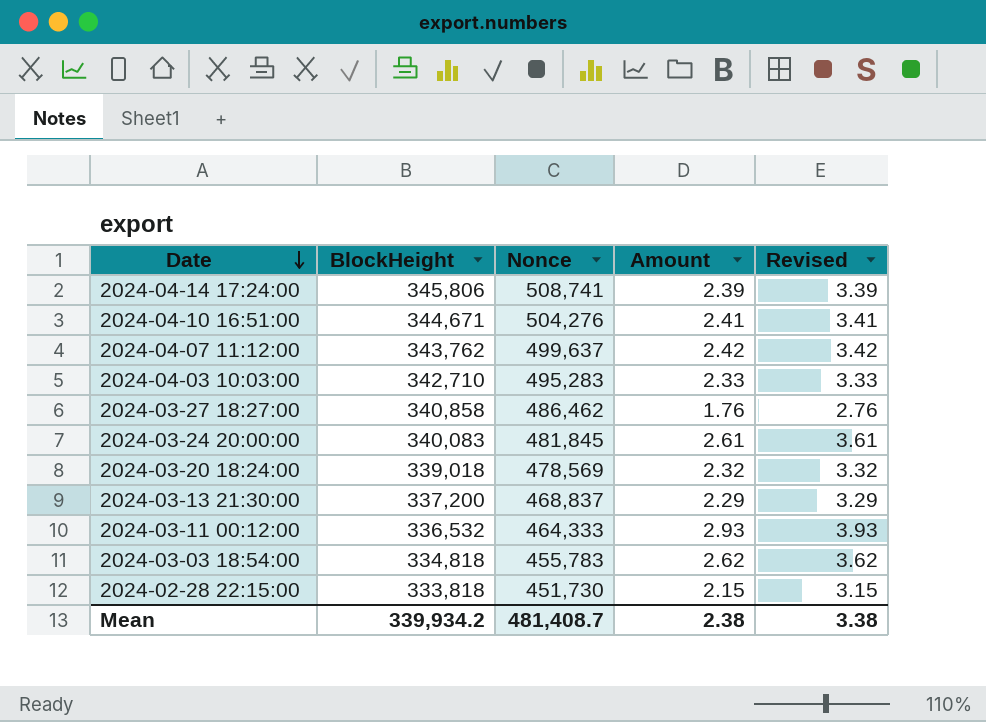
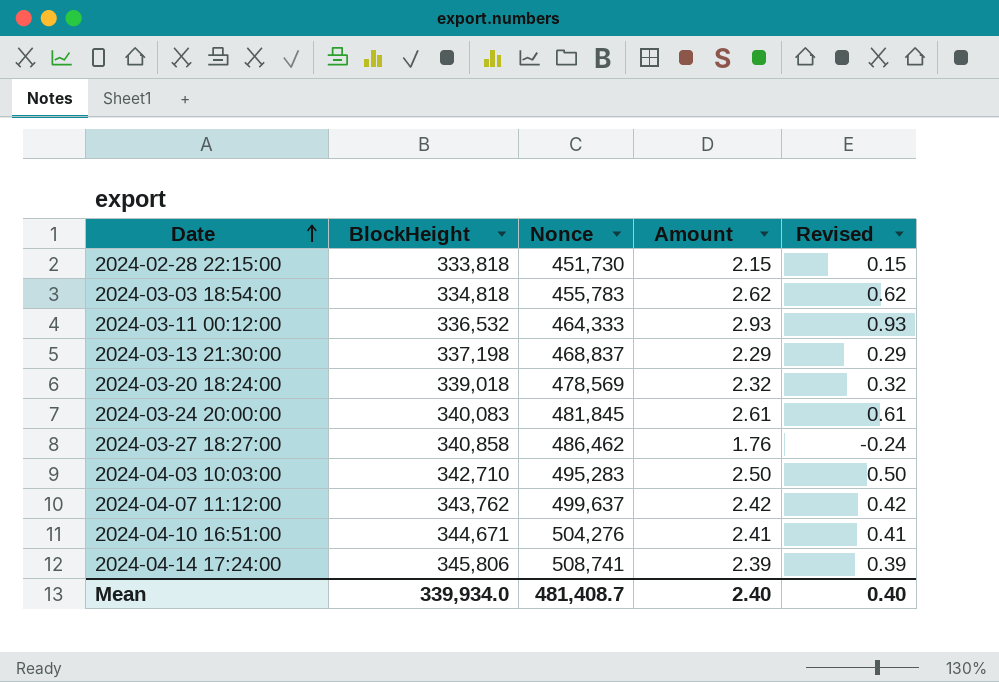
row order: Date descending -> Date ascending
column Revised | formula: [Amount] + 1 -> [Amount] - 2
2024-03-13 21:30:00 | BlockHeight: 337,200 -> 337,198
2024-04-03 10:03:00 | Amount: 2.33 -> 2.50
Mean | BlockHeight: 339,934.2 -> 339,934.0
Mean | Amount: 2.38 -> 2.40
Mean | Revised: 3.38 -> 0.40

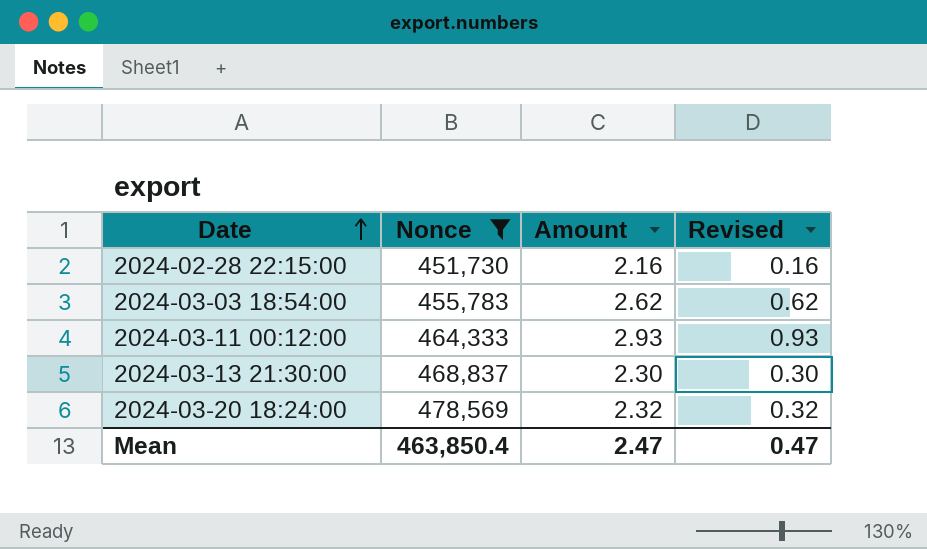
filter: none -> Nonce <= 478,569
column BlockHeight | position: 2 -> none
2024-02-28 22:15:00 | Amount: 2.15 -> 2.16
2024-02-28 22:15:00 | Revised: 0.15 -> 0.16
2024-03-13 21:30:00 | Amount: 2.29 -> 2.30
2024-03-13 21:30:00 | Revised: 0.29 -> 0.30
Mean | Nonce: 481,408.7 -> 463,850.4
Mean | Amount: 2.40 -> 2.47
Mean | Revised: 0.40 -> 0.47

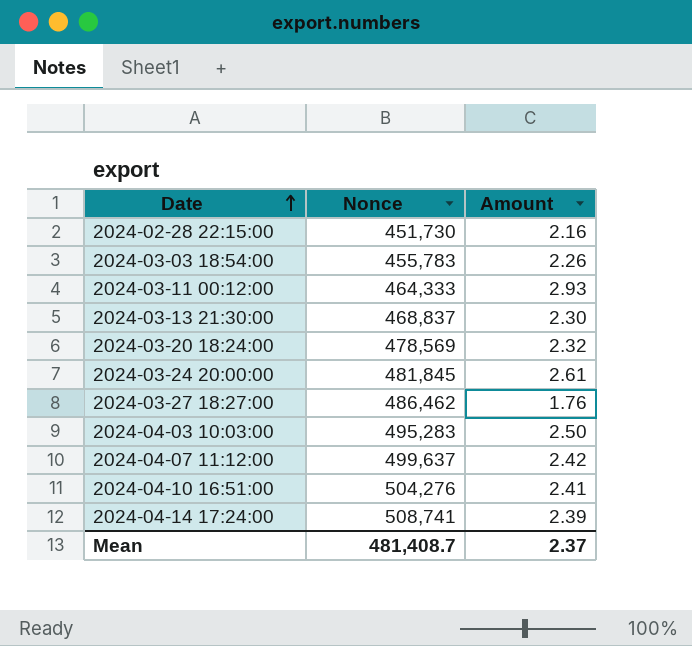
filter: Nonce <= 478,569 -> none
column Revised | formula: [Amount] - 2 -> none
2024-03-03 18:54:00 | Amount: 2.62 -> 2.26
Mean | Nonce: 463,850.4 -> 481,408.7
Mean | Amount: 2.47 -> 2.37

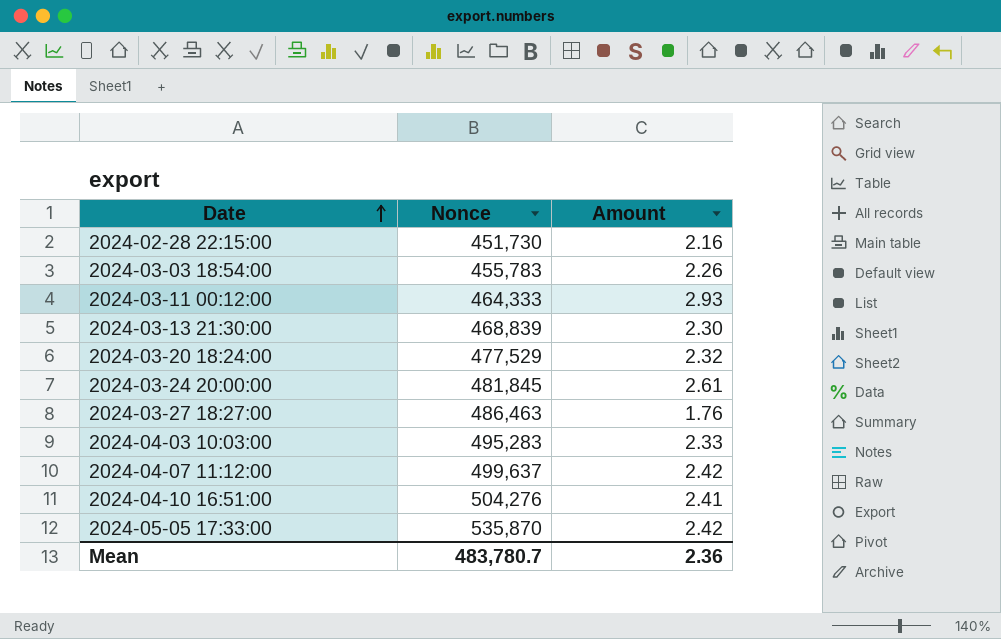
row 2024-04-14 17:24:00: 508,741 | 2.39 -> none
2024-03-13 21:30:00 | Nonce: 468,837 -> 468,839
2024-03-20 18:24:00 | Nonce: 478,569 -> 477,529
2024-03-27 18:27:00 | Nonce: 486,462 -> 486,463
2024-04-03 10:03:00 | Amount: 2.50 -> 2.33
row 2024-05-05 17:33:00: none -> 535,870 | 2.42
Mean | Nonce: 481,408.7 -> 483,780.7
Mean | Amount: 2.37 -> 2.36

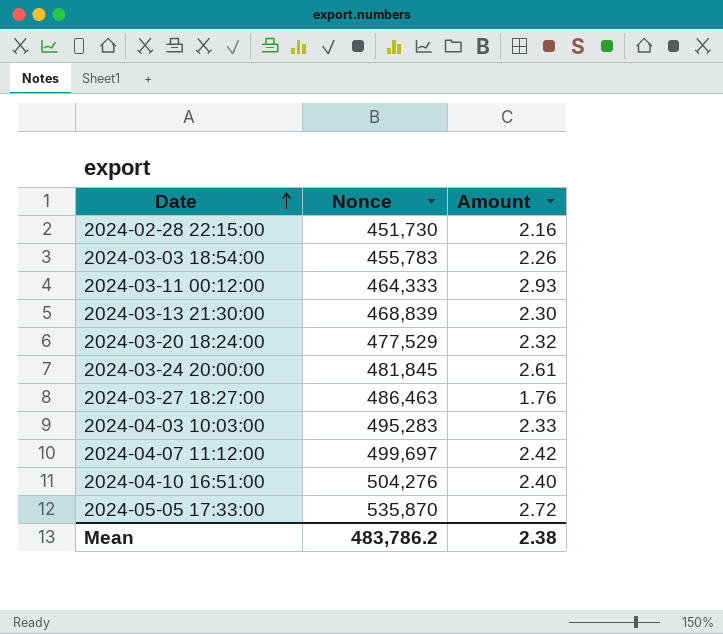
2024-04-07 11:12:00 | Nonce: 499,637 -> 499,697
2024-04-10 16:51:00 | Amount: 2.41 -> 2.40
2024-05-05 17:33:00 | Amount: 2.42 -> 2.72
Mean | Nonce: 483,780.7 -> 483,786.2
Mean | Amount: 2.36 -> 2.38

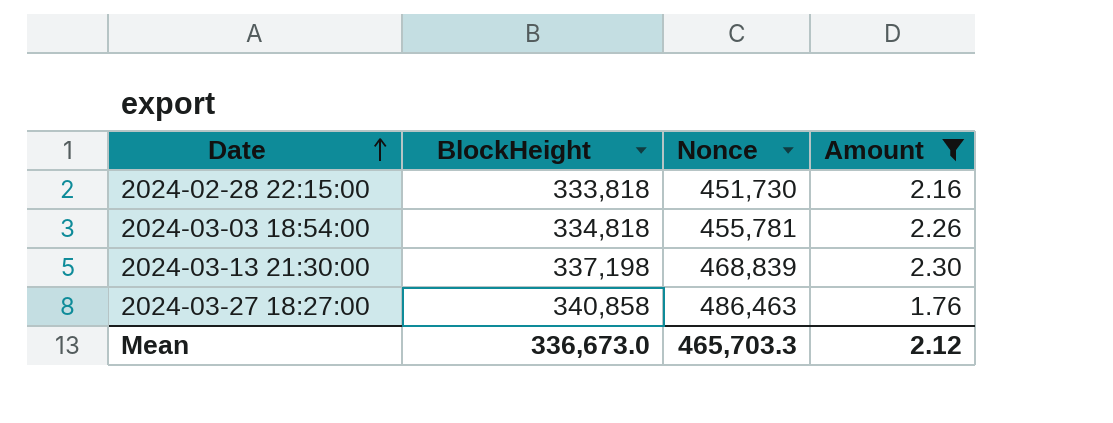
filter: none -> Amount <= 2.30
column BlockHeight | position: none -> 2
2024-03-03 18:54:00 | Nonce: 455,783 -> 455,781
Mean | Nonce: 483,786.2 -> 465,703.3
Mean | Amount: 2.38 -> 2.12

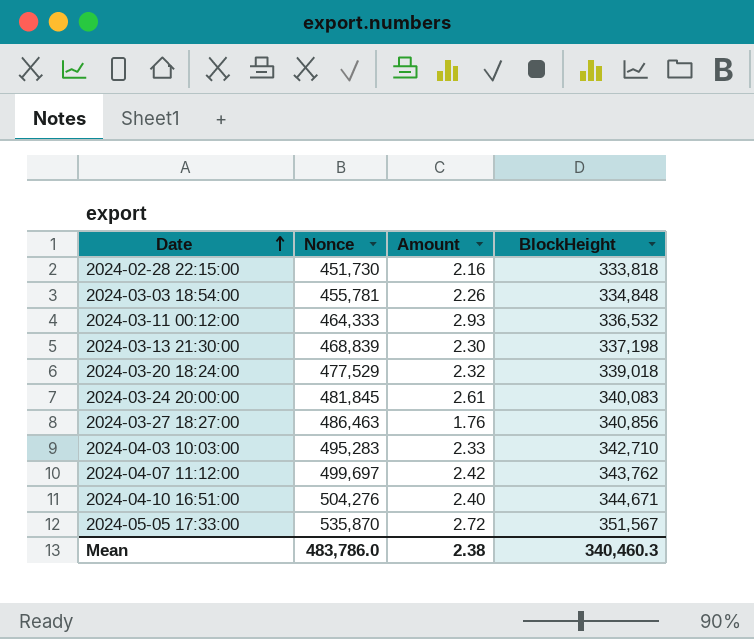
filter: Amount <= 2.30 -> none
column BlockHeight | position: 2 -> 4
2024-03-03 18:54:00 | BlockHeight: 334,818 -> 334,848
2024-03-27 18:27:00 | BlockHeight: 340,858 -> 340,856
Mean | Nonce: 465,703.3 -> 483,786.0
Mean | Amount: 2.12 -> 2.38
Mean | BlockHeight: 336,673.0 -> 340,460.3

